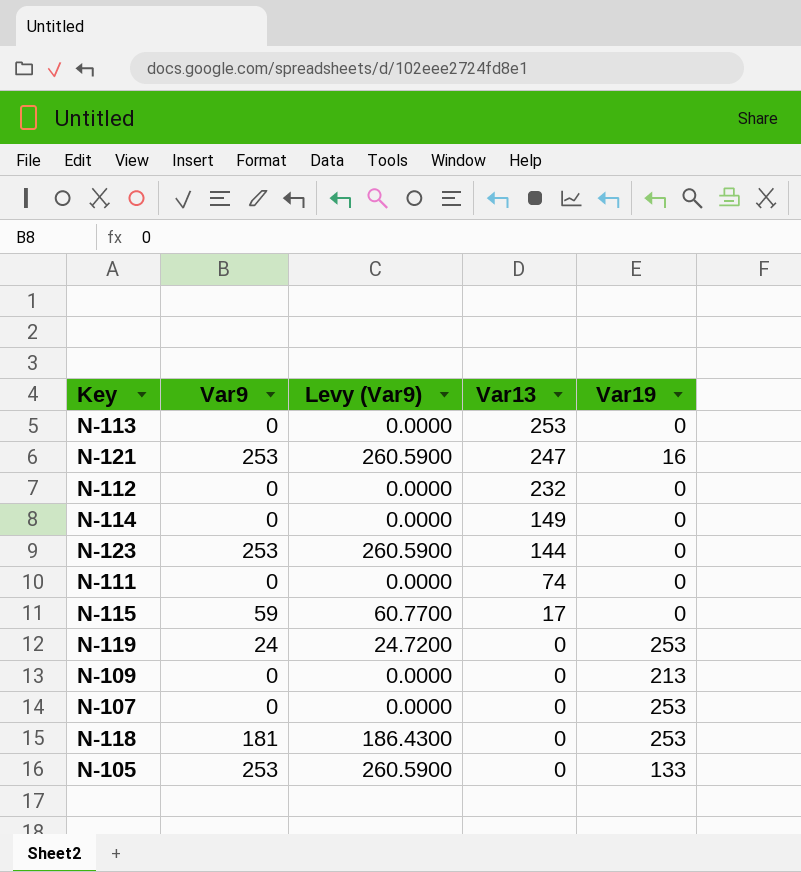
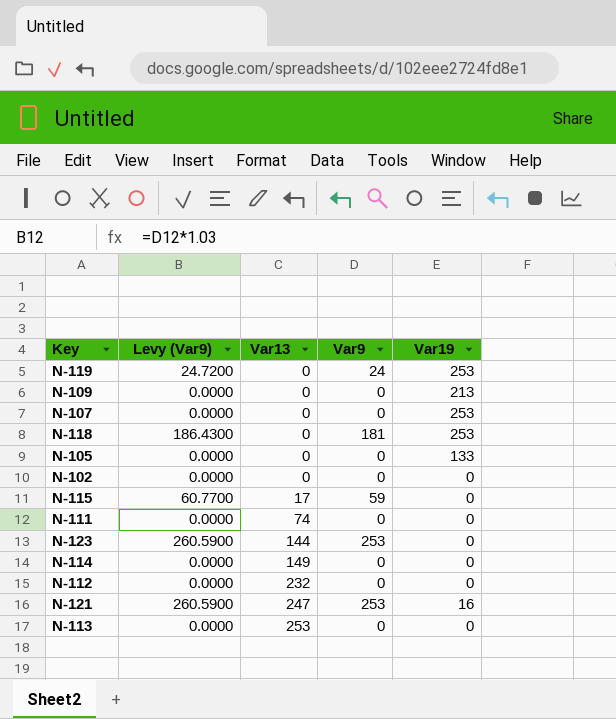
row order: Var13 descending -> Var13 ascending
column Var9 | position: 2 -> 4
N-105 | Levy (Var9): 260.5900 -> 0.0000
N-105 | Var9: 253 -> 0
row N-102: none -> 0.0000 | 0 | 0 | 0

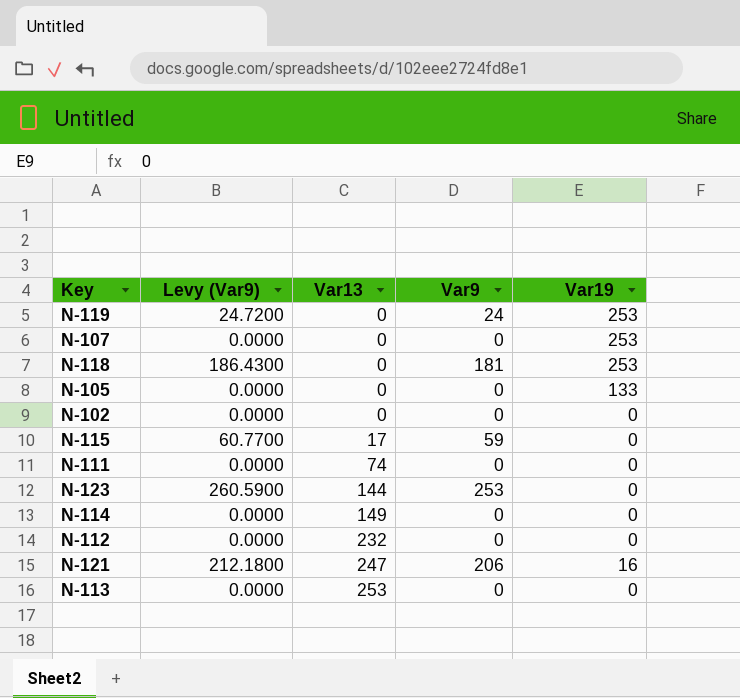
row N-109: 0.0000 | 0 | 0 | 213 -> none
N-121 | Levy (Var9): 260.5900 -> 212.1800
N-121 | Var9: 253 -> 206

